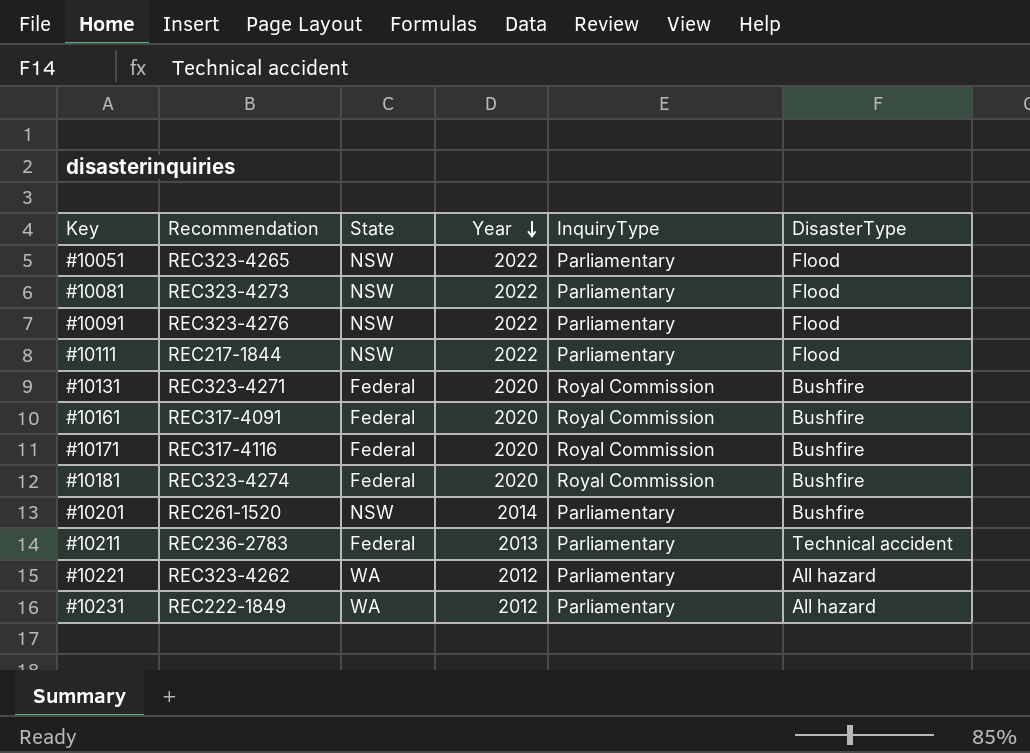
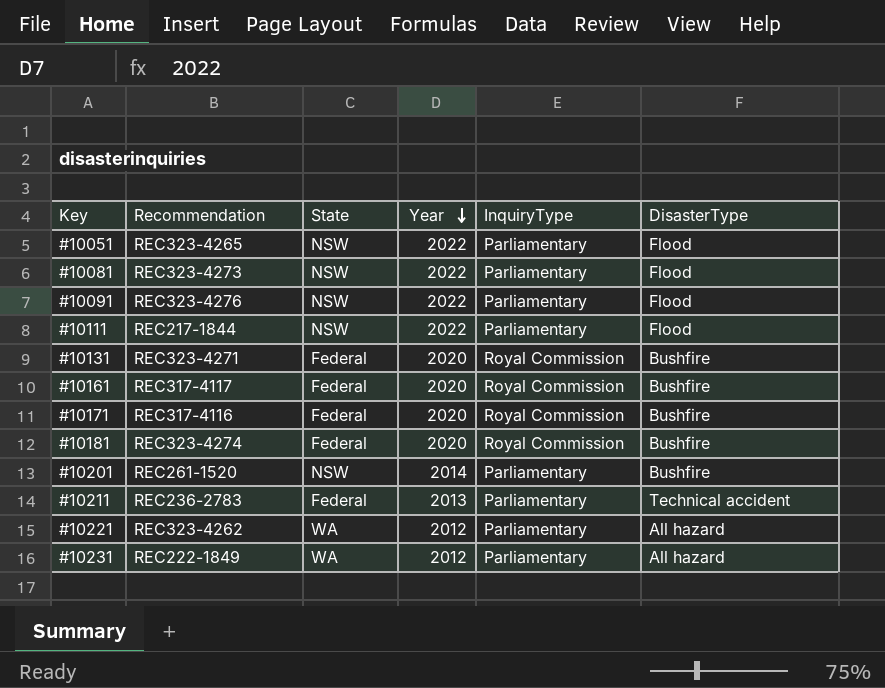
#10161 | Recommendation: REC317-4091 -> REC317-4117

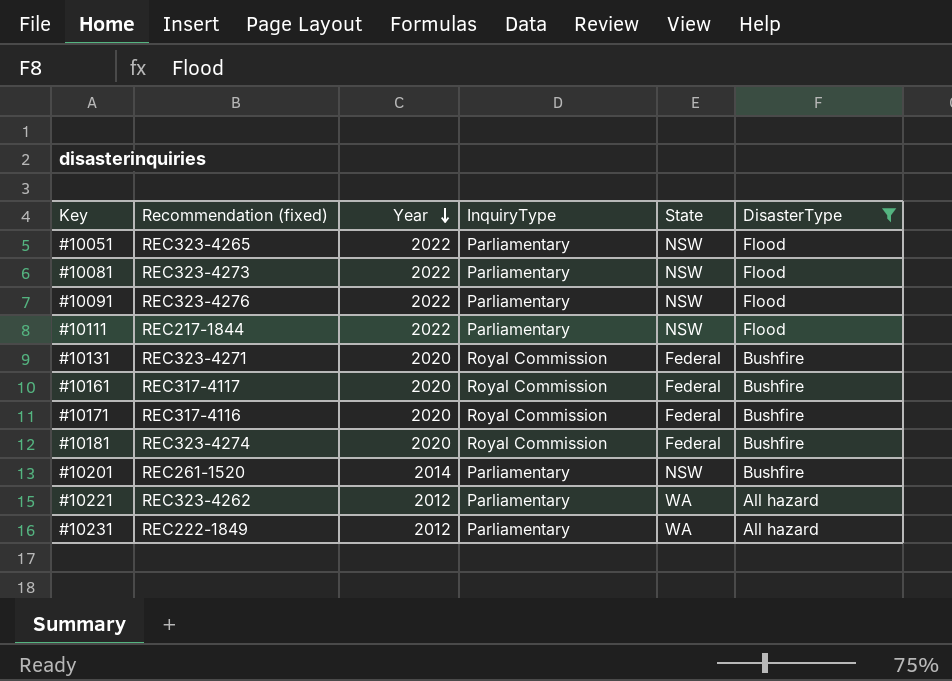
filter: none -> DisasterType != Technical accident
column name: Recommendation -> Recommendation (fixed)
column State | position: 3 -> 5

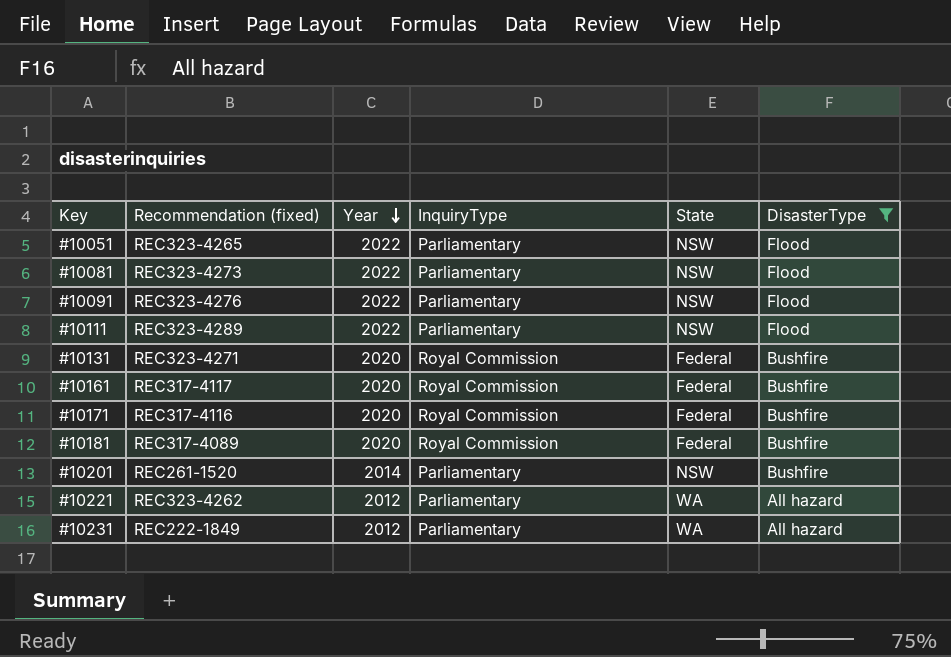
#10111 | Recommendation (fixed): REC217-1844 -> REC323-4289
#10181 | Recommendation (fixed): REC323-4274 -> REC317-4089

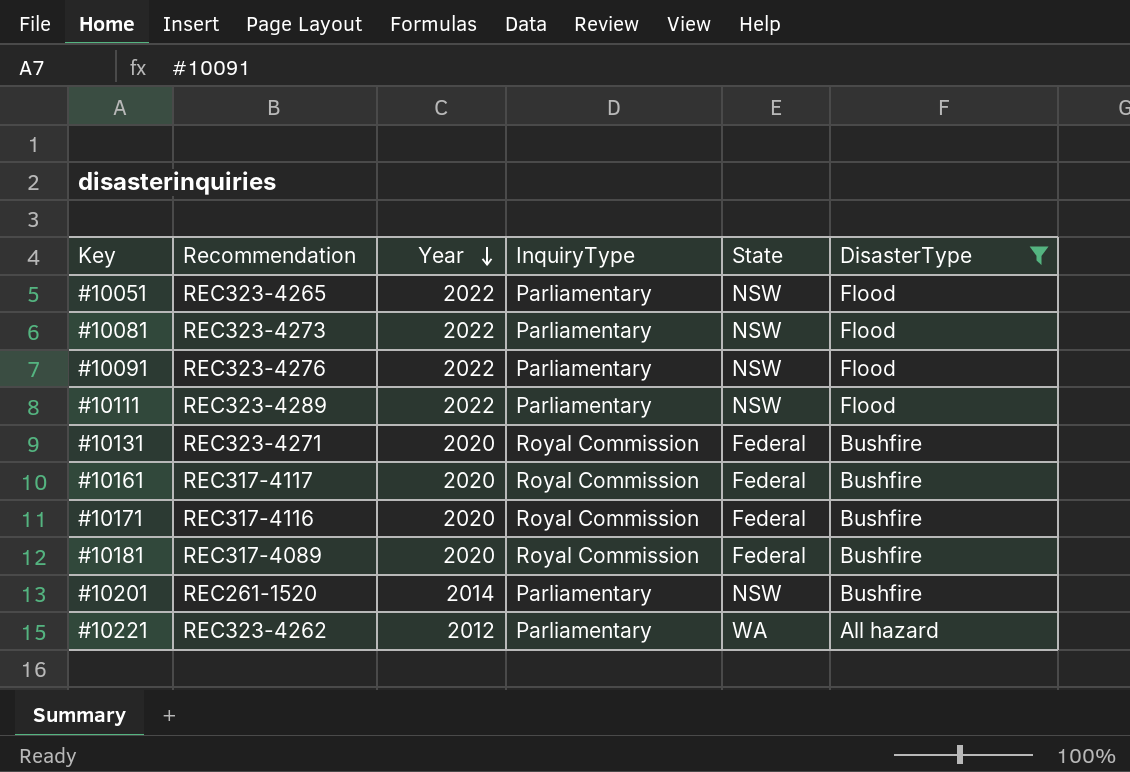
column name: Recommendation (fixed) -> Recommendation
row #10231: REC222-1849 | 2012 | Parliamentary | WA | All hazard -> none

